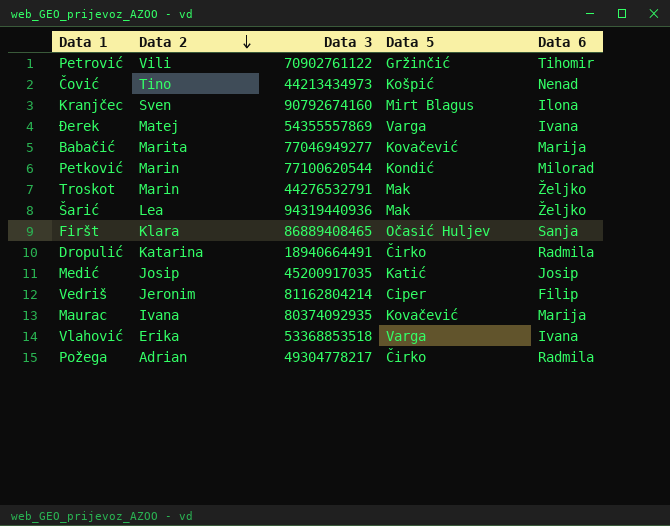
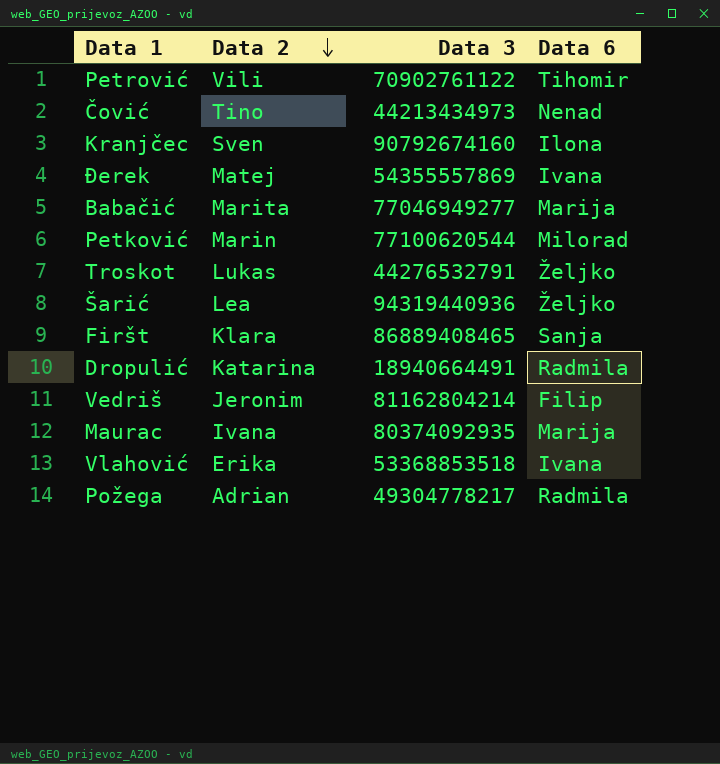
column Data 5 | position: 4 -> none
row Medić: Josip | 45200917035 | Katić | Josip -> none
Troskot | Data 2: Marin -> Lukas

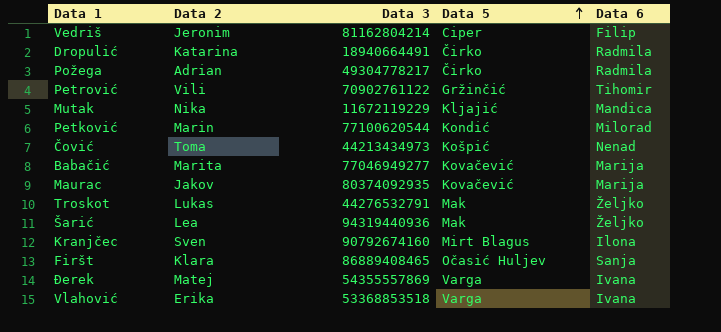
row order: Data 2 descending -> Data 5 ascending
column Data 5 | position: none -> 4
row Mutak: none -> Nika | 11672119229 | Kljajić | Mandica
Čović | Data 2: Tino -> Toma
Maurac | Data 2: Ivana -> Jakov

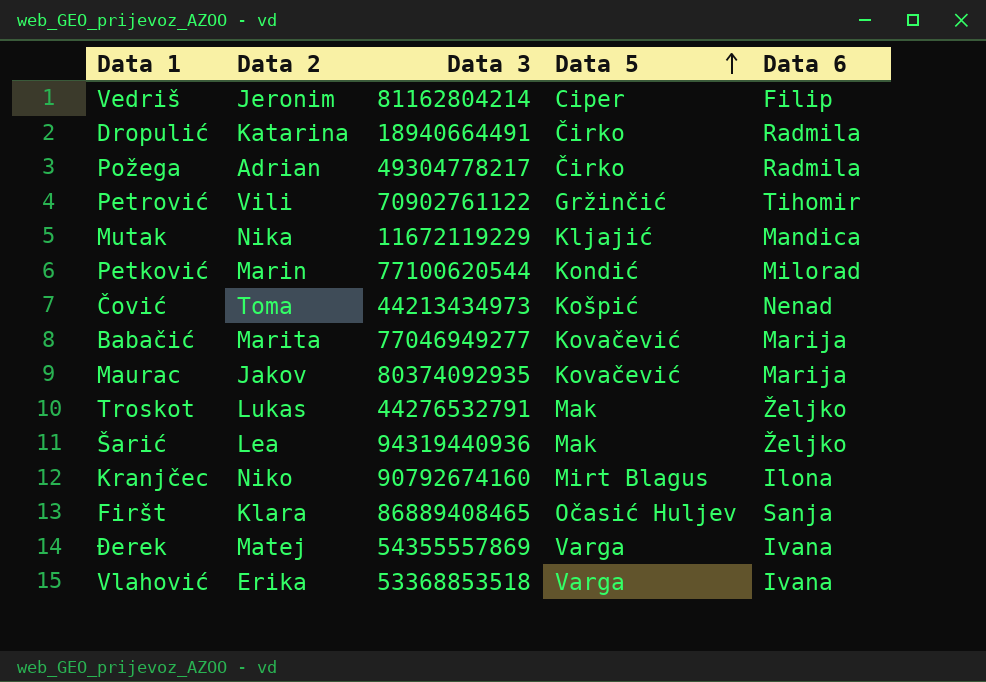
Kranjčec | Data 2: Sven -> Niko

